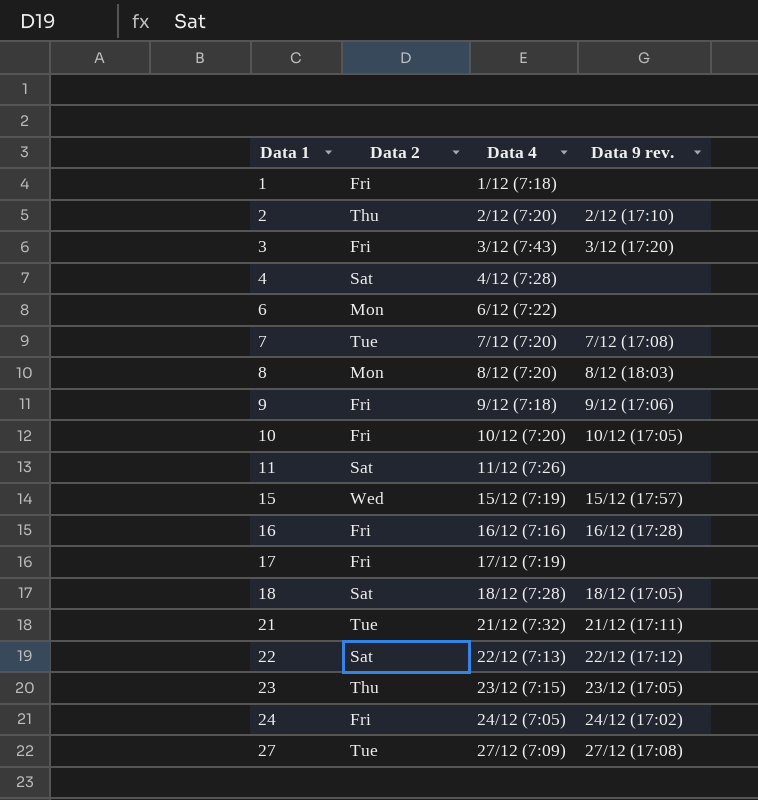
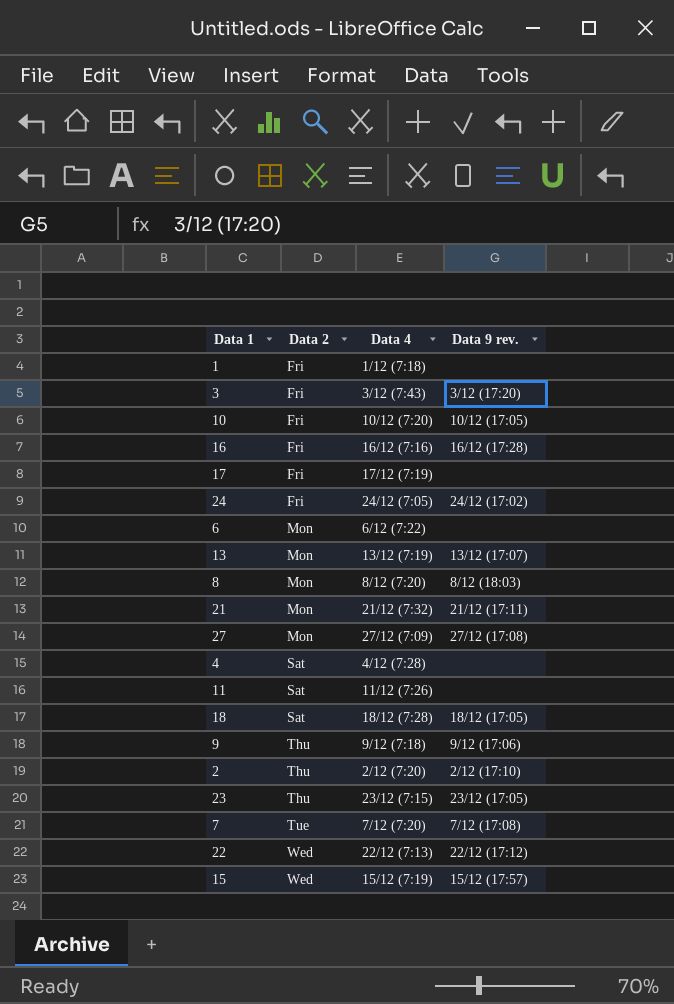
row order: Data 1 ascending -> Data 2 ascending
row 13: none -> Mon | 13/12 (7:19) | 13/12 (17:07)
21 | Data 2: Tue -> Mon
27 | Data 2: Tue -> Mon
9 | Data 2: Fri -> Thu
22 | Data 2: Sat -> Wed

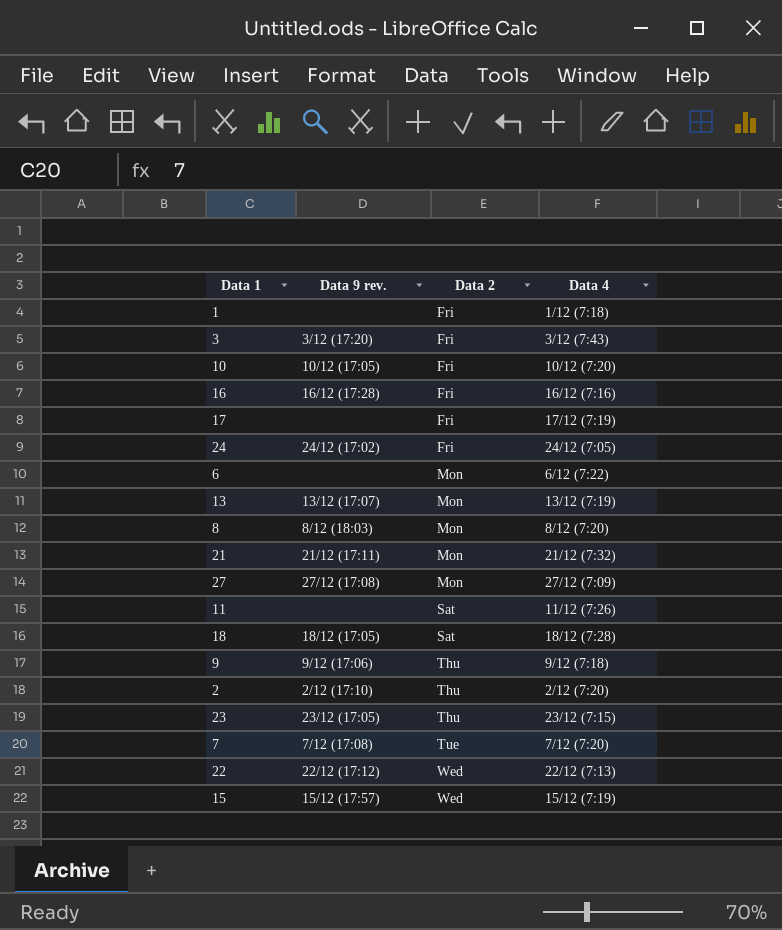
column Data 9 rev. | position: 4 -> 2
row 4: Sat | 4/12 (7:28) | none -> none

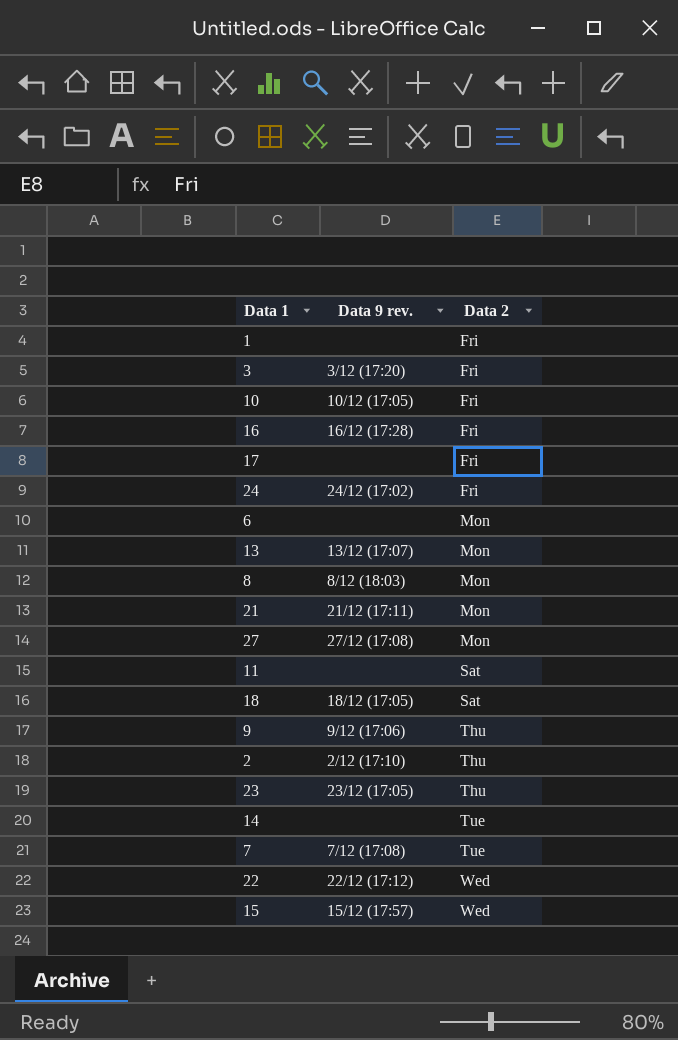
column Data 4 | position: 4 -> none
row 14: none -> none | Tue

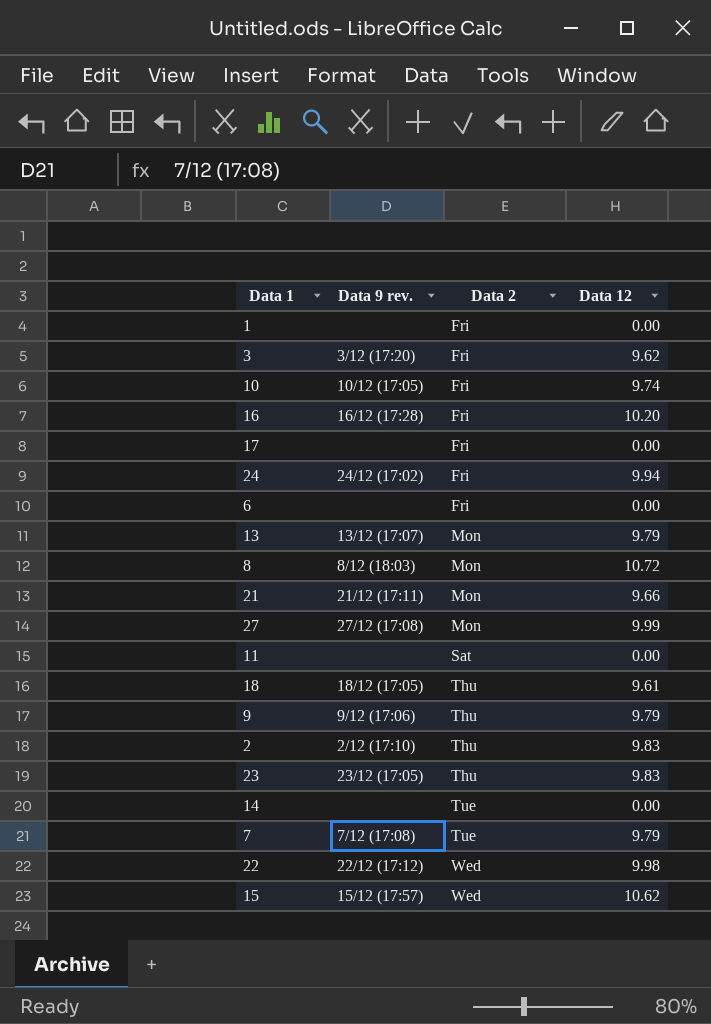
column Data 12 | position: none -> 4
6 | Data 2: Mon -> Fri
18 | Data 2: Sat -> Thu

